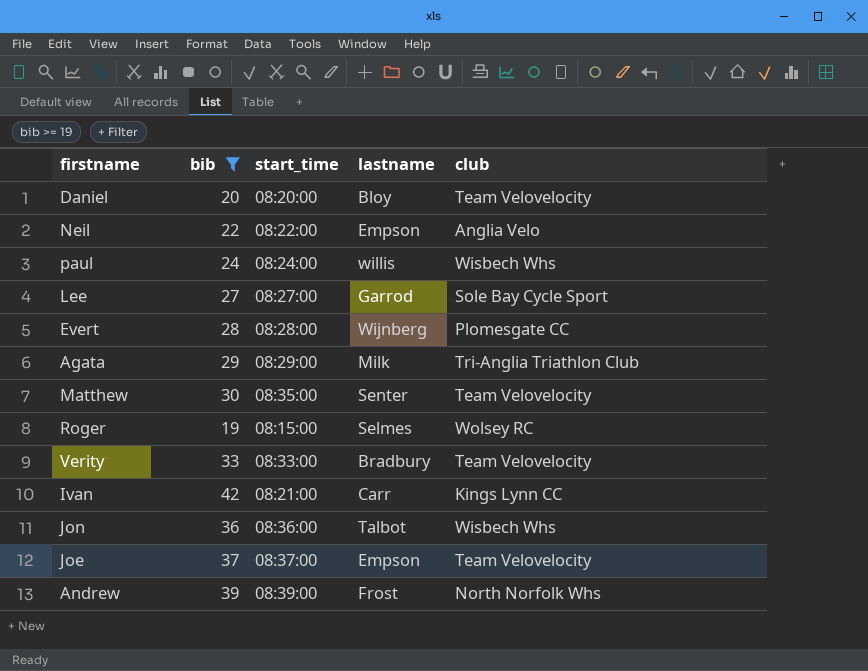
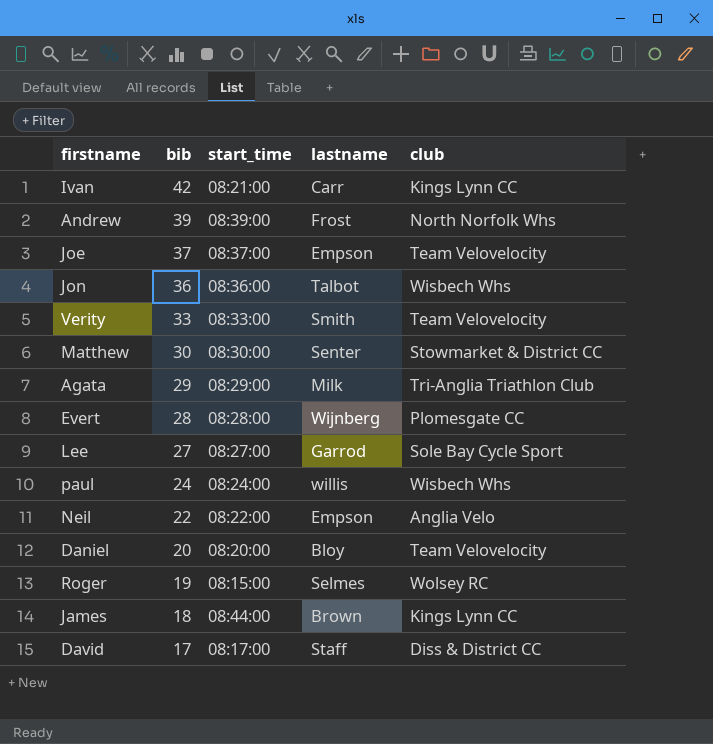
filter: bib >= 19 -> none
row order: none -> bib descending
Verity | lastname: Bradbury -> Smith
Matthew | start_time: 08:35:00 -> 08:30:00
Matthew | club: Team Velovelocity -> Stowmarket & District CC

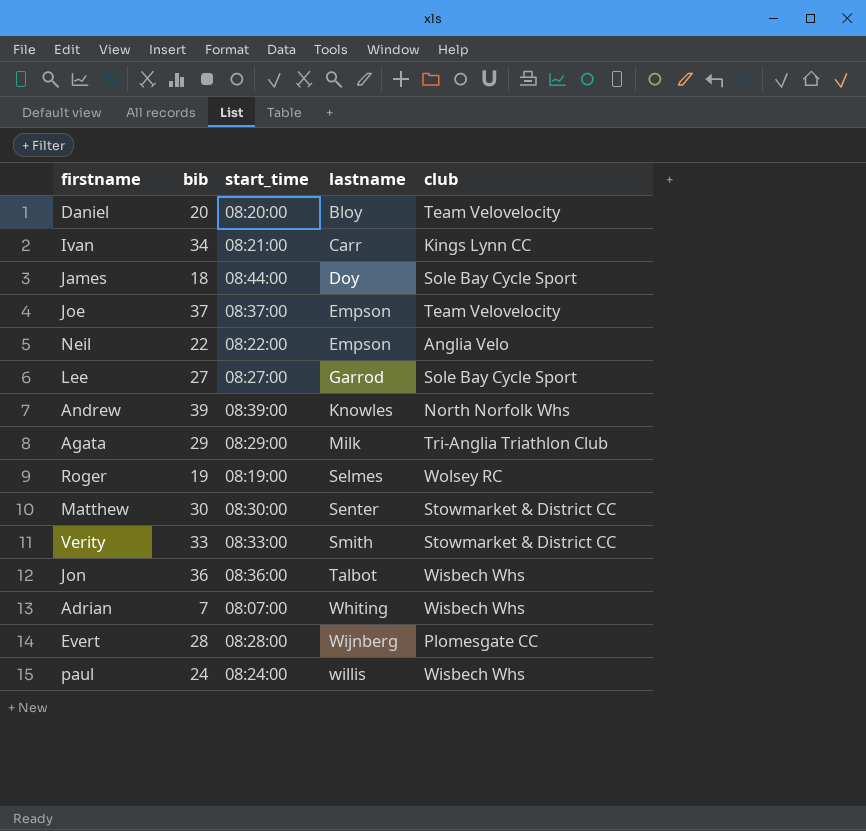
row order: bib descending -> lastname ascending
row David: 17 | 08:17:00 | Staff | Diss & District CC -> none
Ivan | bib: 42 -> 34
James | lastname: Brown -> Doy
James | club: Kings Lynn CC -> Sole Bay Cycle Sport
Andrew | lastname: Frost -> Knowles
Roger | start_time: 08:15:00 -> 08:19:00
Verity | club: Team Velovelocity -> Stowmarket & District CC
row Adrian: none -> 7 | 08:07:00 | Whiting | Wisbech Whs

